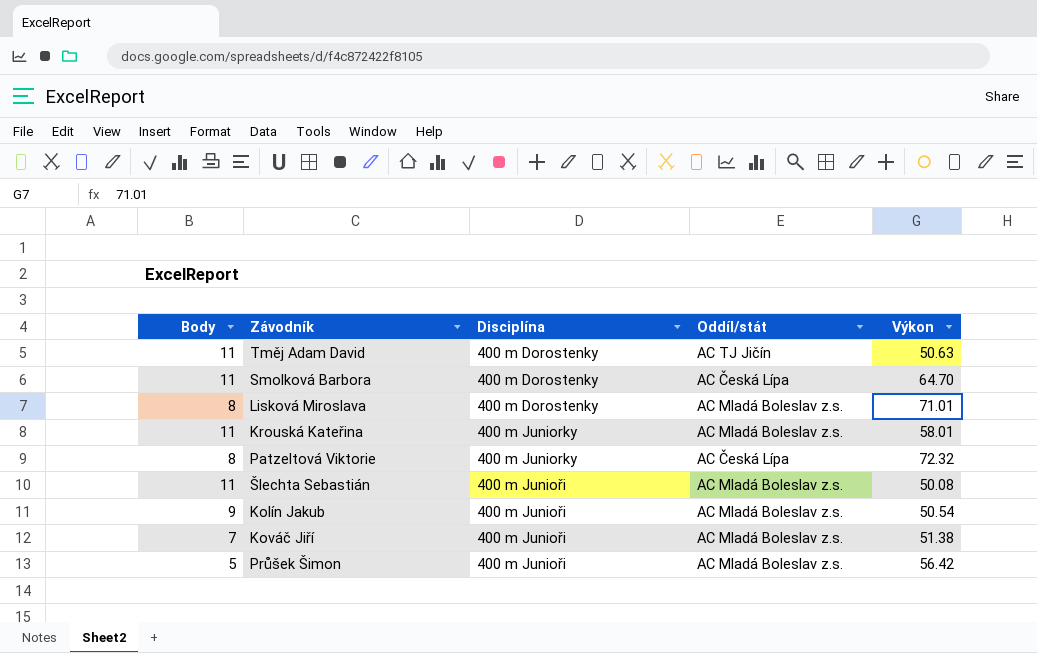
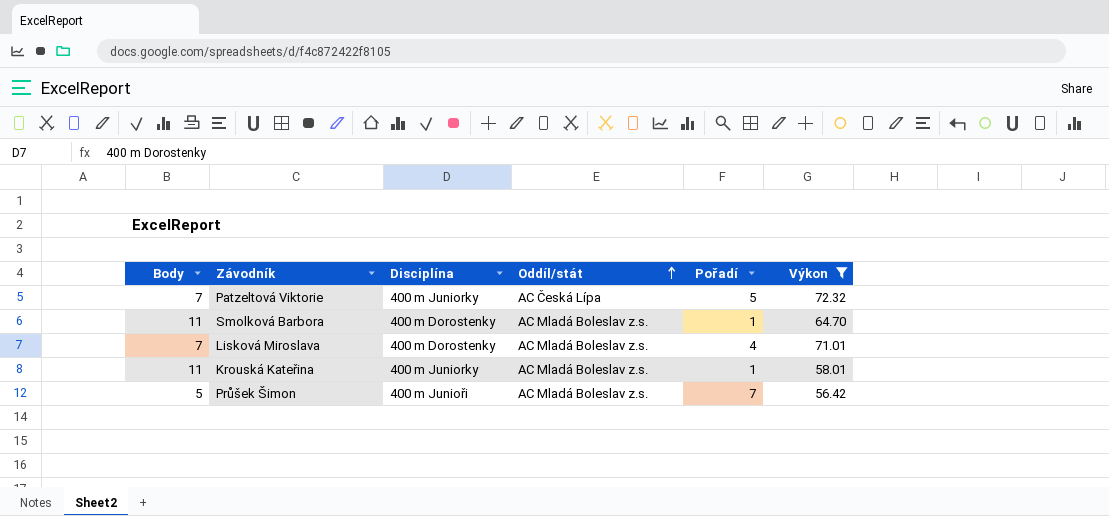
filter: none -> Výkon >= 56.42
row order: none -> Oddíl/stát ascending
column Pořadí | position: none -> 5
Patzeltová Viktorie | Body: 8 -> 7
Smolková Barbora | Oddíl/stát: AC Česká Lípa -> AC Mladá Boleslav z.s.
Lisková Miroslava | Body: 8 -> 7

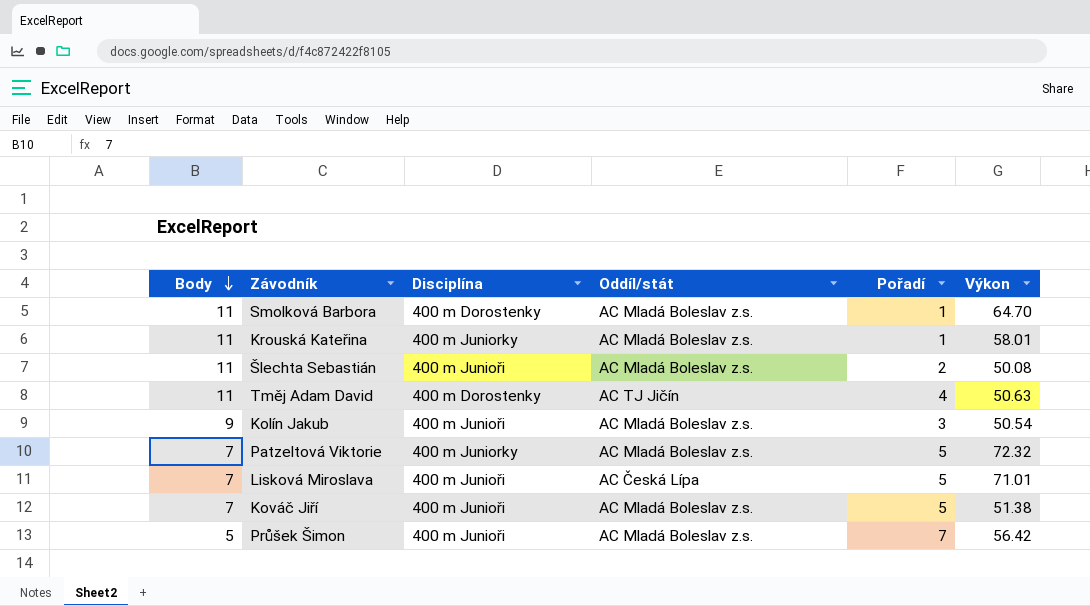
filter: Výkon >= 56.42 -> none
row order: Oddíl/stát ascending -> Body descending
Patzeltová Viktorie | Oddíl/stát: AC Česká Lípa -> AC Mladá Boleslav z.s.
Lisková Miroslava | Disciplína: 400 m Dorostenky -> 400 m Junioři
Lisková Miroslava | Oddíl/stát: AC Mladá Boleslav z.s. -> AC Česká Lípa
Lisková Miroslava | Pořadí: 4 -> 5

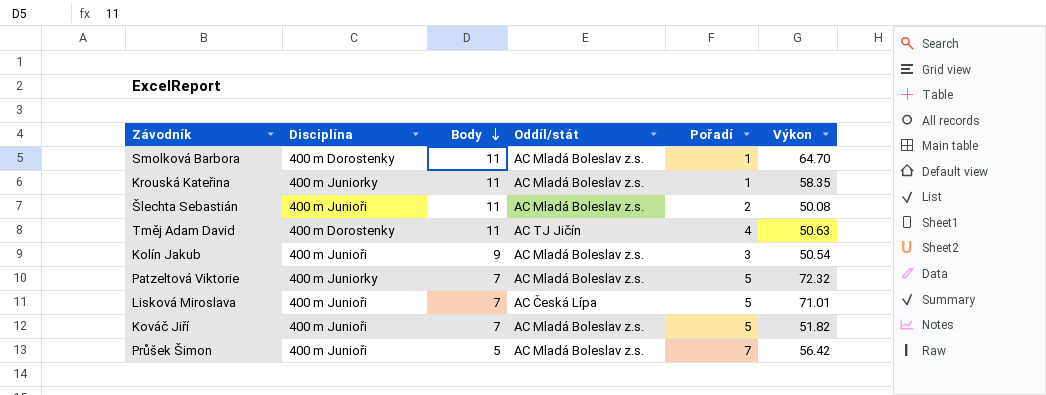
column Body | position: 1 -> 3
Krouská Kateřina | Výkon: 58.01 -> 58.35
Kováč Jiří | Výkon: 51.38 -> 51.82

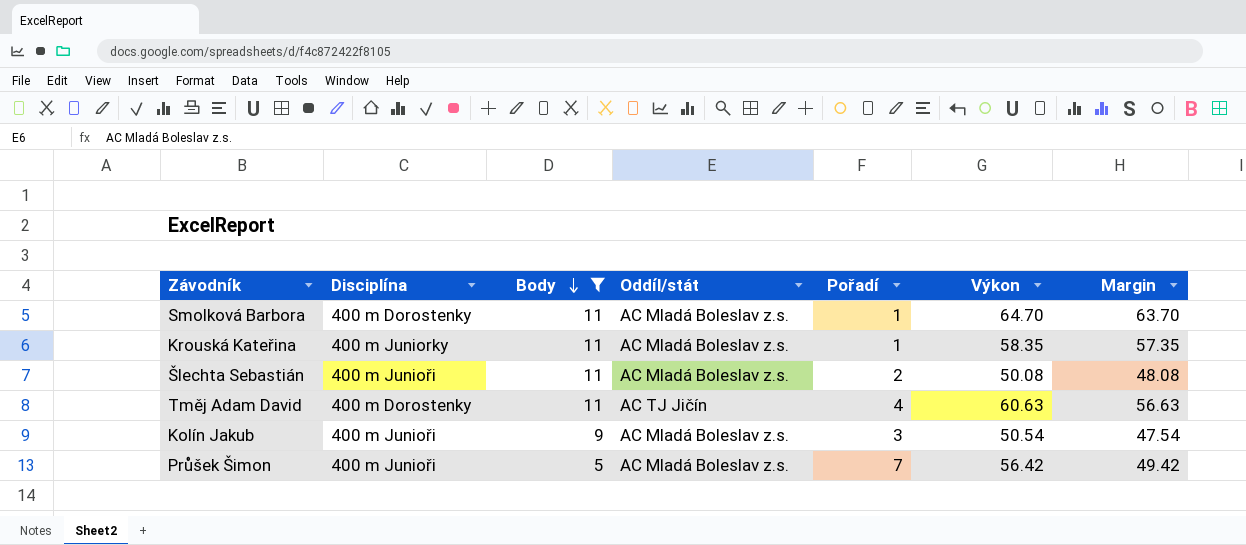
filter: none -> Body != 7
column Margin | formula: none -> [Výkon] - [Pořadí]
Tměj Adam David | Výkon: 50.63 -> 60.63

